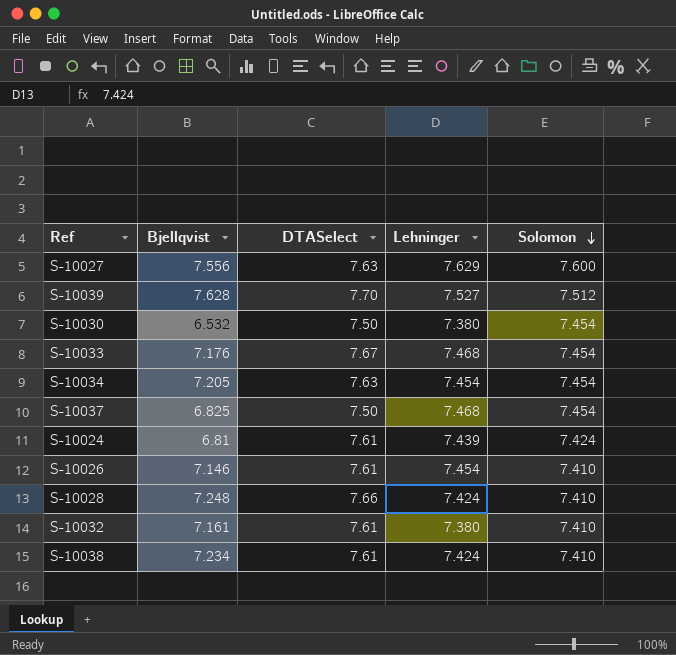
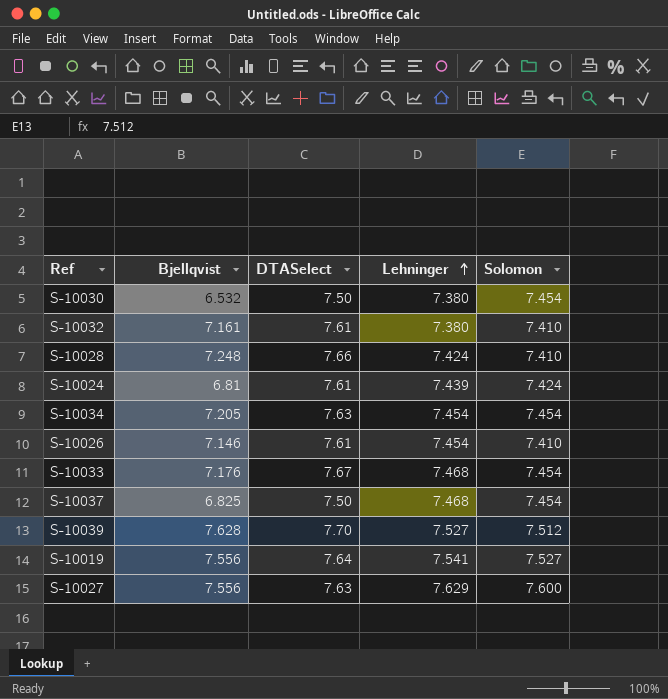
row order: Solomon descending -> Lehninger ascending
row S-10038: 7.234 | 7.61 | 7.424 | 7.410 -> none
row S-10019: none -> 7.556 | 7.64 | 7.541 | 7.527

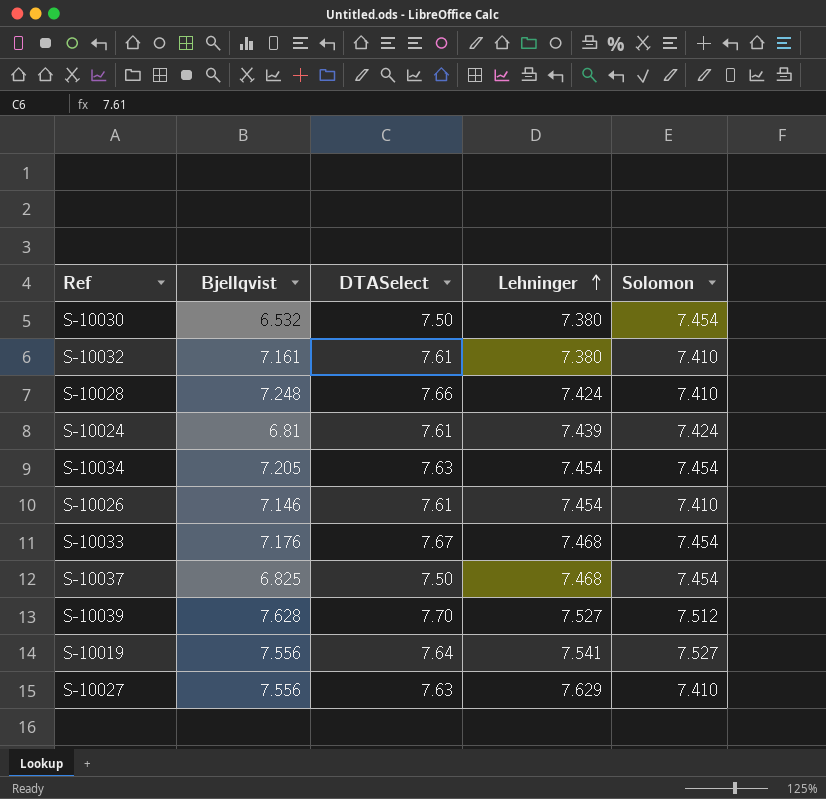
S-10027 | Solomon: 7.600 -> 7.410

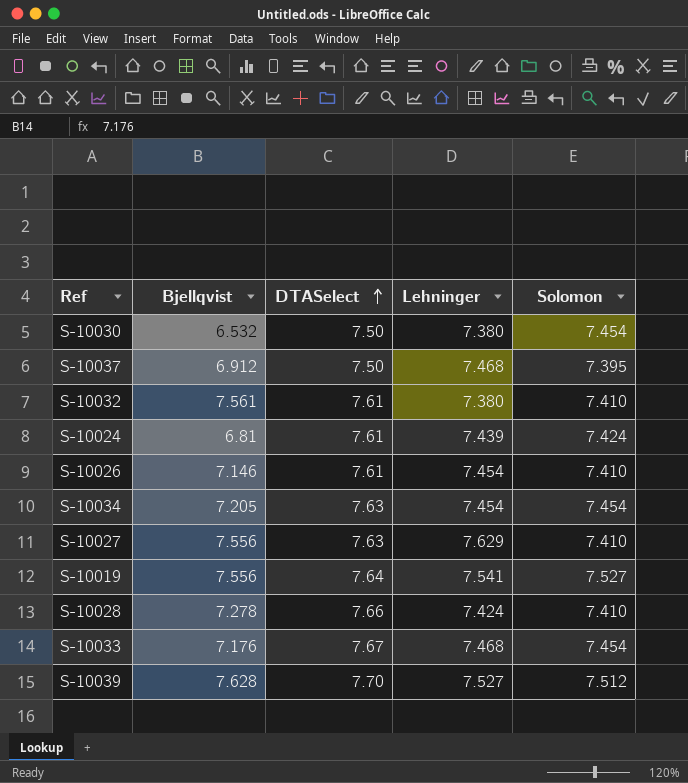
row order: Lehninger ascending -> DTASelect ascending
S-10037 | Bjellqvist: 6.825 -> 6.912
S-10037 | Solomon: 7.454 -> 7.395
S-10032 | Bjellqvist: 7.161 -> 7.561
S-10028 | Bjellqvist: 7.248 -> 7.278

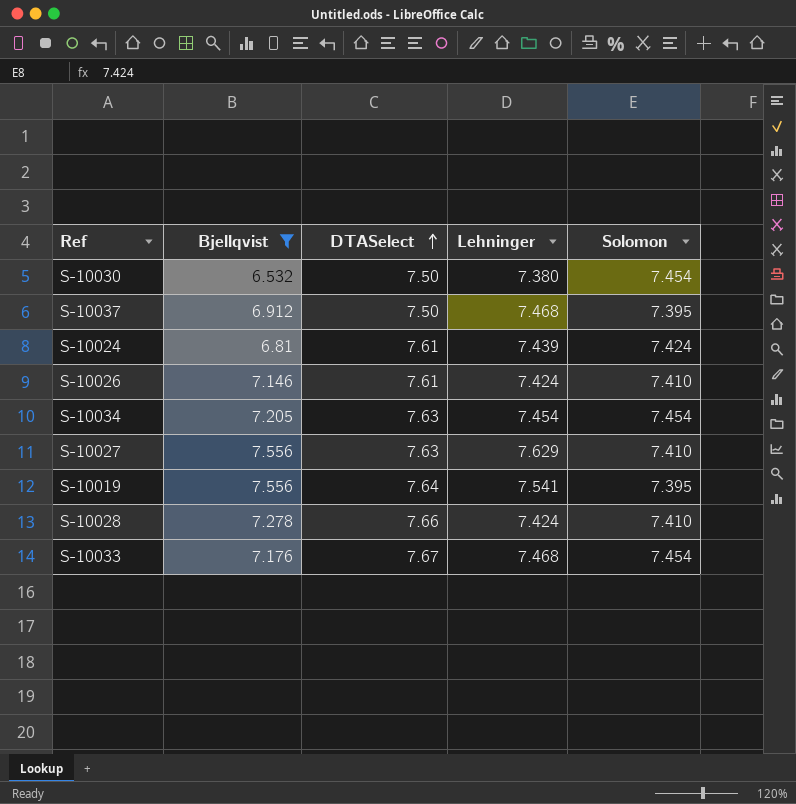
filter: none -> Bjellqvist <= 7.556
S-10026 | Lehninger: 7.454 -> 7.424
S-10019 | Solomon: 7.527 -> 7.395

